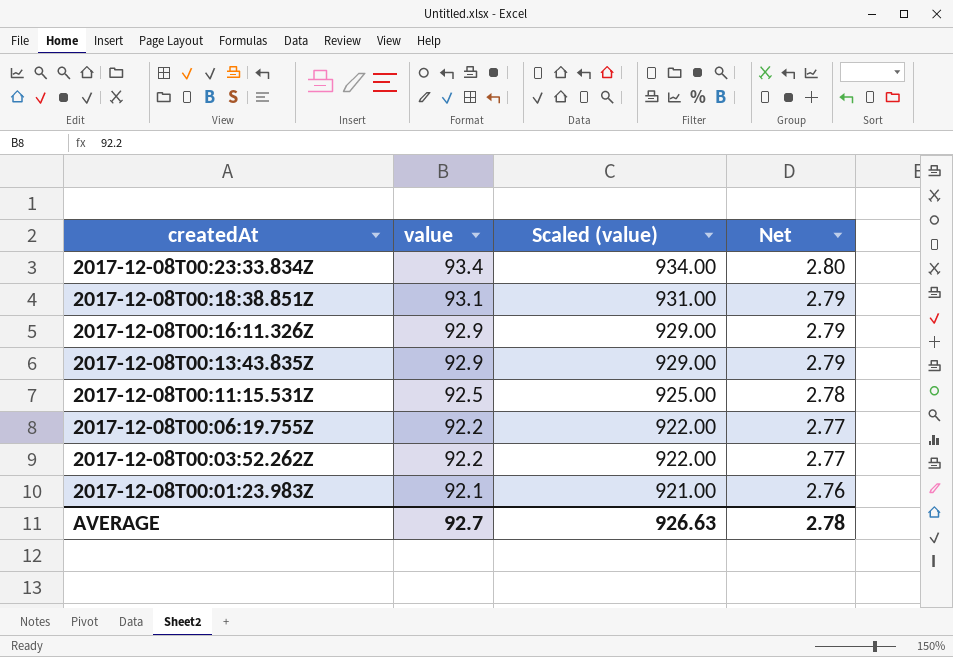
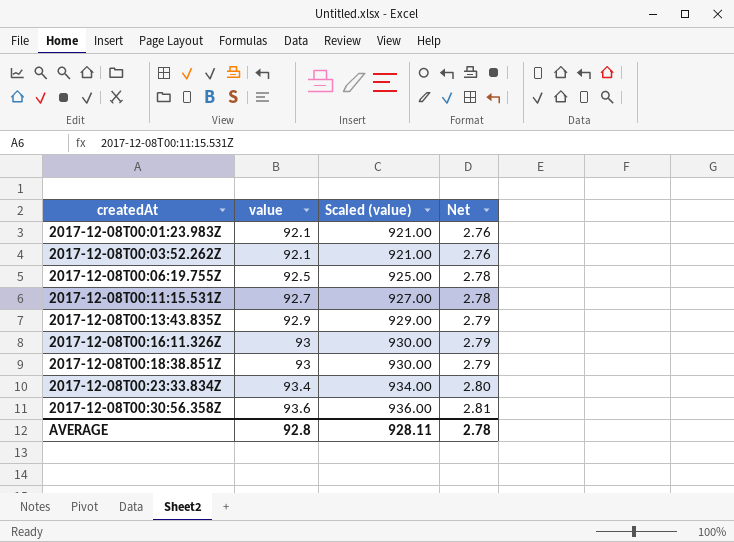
row order: createdAt descending -> createdAt ascending
2017-12-08T00:03:52.262Z | value: 92.2 -> 92.1
2017-12-08T00:03:52.262Z | Scaled (value): 922.00 -> 921.00
2017-12-08T00:03:52.262Z | Net: 2.77 -> 2.76
2017-12-08T00:06:19.755Z | value: 92.2 -> 92.5
2017-12-08T00:06:19.755Z | Scaled (value): 922.00 -> 925.00
2017-12-08T00:06:19.755Z | Net: 2.77 -> 2.78
2017-12-08T00:11:15.531Z | value: 92.5 -> 92.7
2017-12-08T00:11:15.531Z | Scaled (value): 925.00 -> 927.00
2017-12-08T00:16:11.326Z | value: 92.9 -> 93
2017-12-08T00:16:11.326Z | Scaled (value): 929.00 -> 930.00
2017-12-08T00:18:38.851Z | value: 93.1 -> 93
2017-12-08T00:18:38.851Z | Scaled (value): 931.00 -> 930.00
row 2017-12-08T00:30:56.358Z: none -> 93.6 | 936.00 | 2.81
AVERAGE | value: 92.7 -> 92.8
AVERAGE | Scaled (value): 926.63 -> 928.11

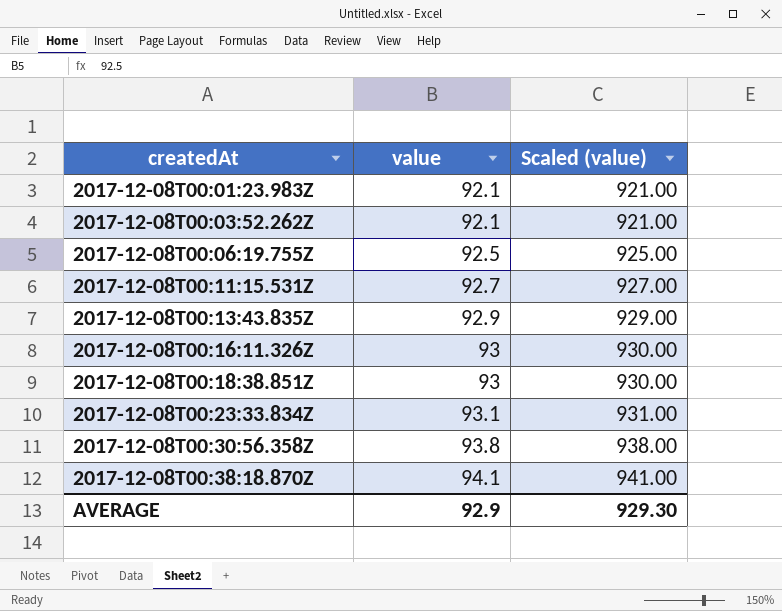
column Net | formula: [value] * 0.03 -> none
2017-12-08T00:23:33.834Z | value: 93.4 -> 93.1
2017-12-08T00:23:33.834Z | Scaled (value): 934.00 -> 931.00
2017-12-08T00:30:56.358Z | value: 93.6 -> 93.8
2017-12-08T00:30:56.358Z | Scaled (value): 936.00 -> 938.00
row 2017-12-08T00:38:18.870Z: none -> 94.1 | 941.00
AVERAGE | value: 92.8 -> 92.9
AVERAGE | Scaled (value): 928.11 -> 929.30

